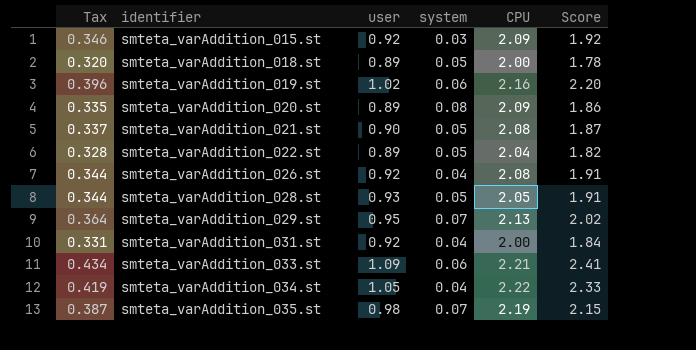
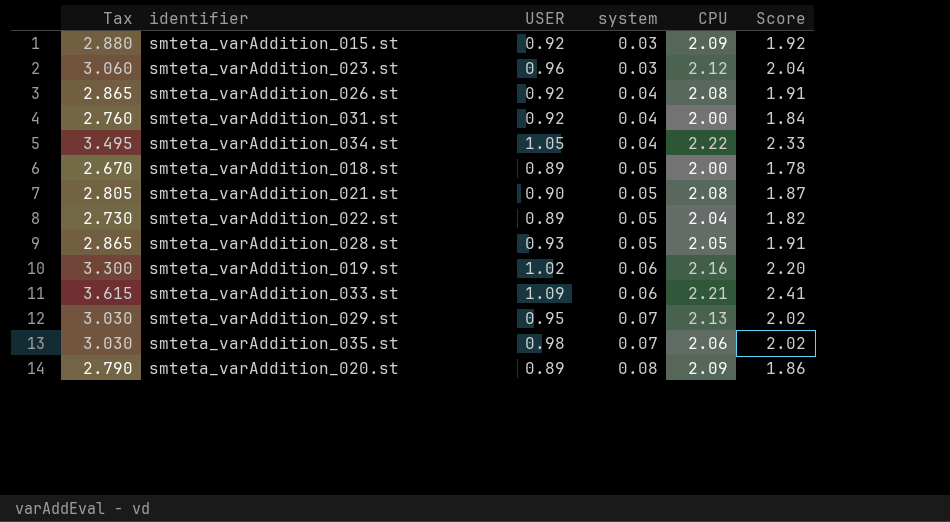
row order: identifier ascending -> system ascending
column Tax | formula: [Score] * 0.18 -> [Score] * 1.5
column name: user -> USER
row smteta_varAddition_023.st: none -> 3.060 | 0.96 | 0.03 | 2.12 | 2.04
smteta_varAddition_035.st | CPU: 2.19 -> 2.06
smteta_varAddition_035.st | Score: 2.15 -> 2.02

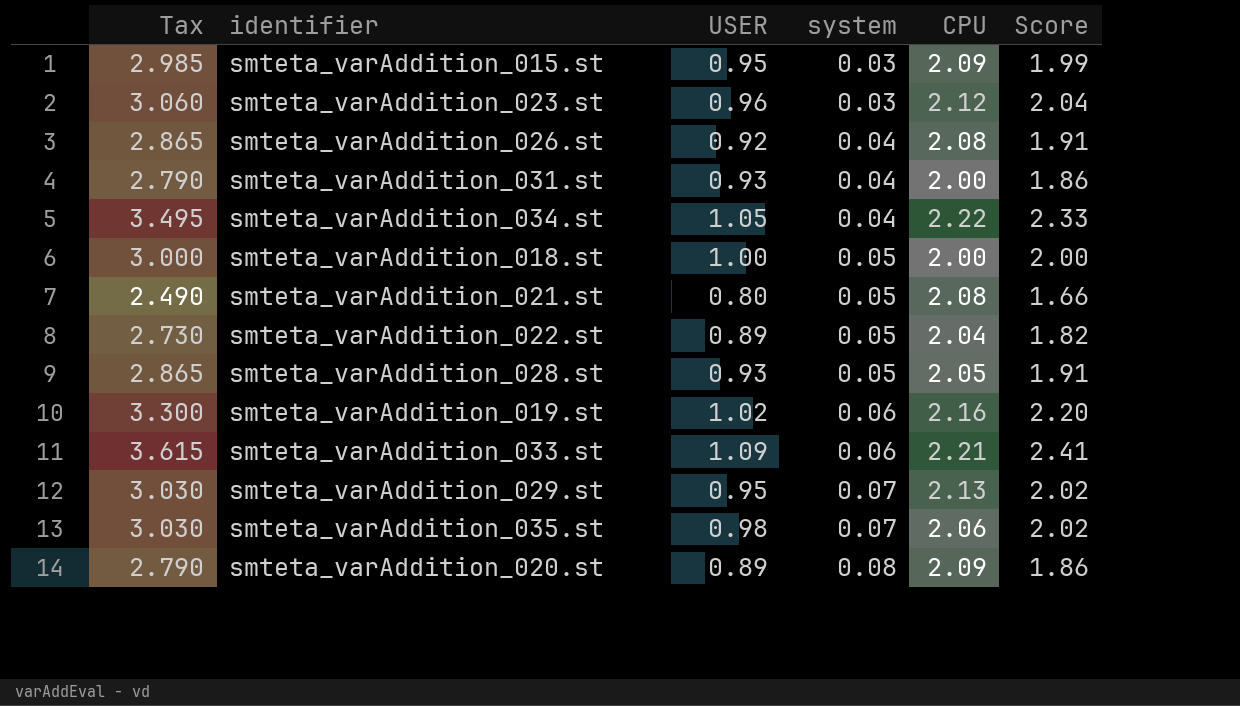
smteta_varAddition_015.st | Tax: 2.880 -> 2.985
smteta_varAddition_015.st | USER: 0.92 -> 0.95
smteta_varAddition_015.st | Score: 1.92 -> 1.99
smteta_varAddition_031.st | Tax: 2.760 -> 2.790
smteta_varAddition_031.st | USER: 0.92 -> 0.93
smteta_varAddition_031.st | Score: 1.84 -> 1.86
smteta_varAddition_018.st | Tax: 2.670 -> 3.000
smteta_varAddition_018.st | USER: 0.89 -> 1.00
smteta_varAddition_018.st | Score: 1.78 -> 2.00
smteta_varAddition_021.st | Tax: 2.805 -> 2.490
smteta_varAddition_021.st | USER: 0.90 -> 0.80
smteta_varAddition_021.st | Score: 1.87 -> 1.66

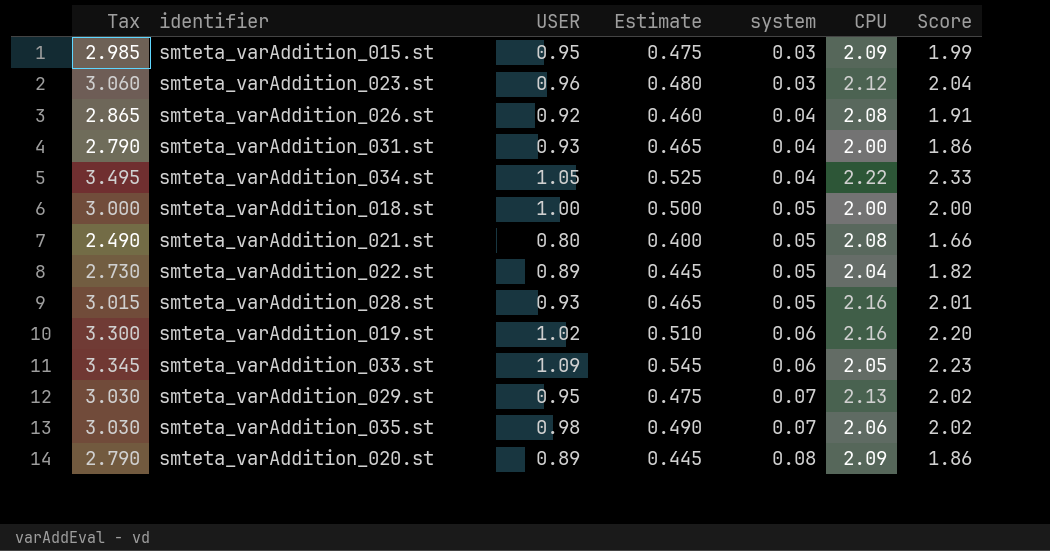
column Estimate | formula: none -> [USER] * 0.5
smteta_varAddition_028.st | Tax: 2.865 -> 3.015
smteta_varAddition_028.st | CPU: 2.05 -> 2.16
smteta_varAddition_028.st | Score: 1.91 -> 2.01
smteta_varAddition_033.st | Tax: 3.615 -> 3.345
smteta_varAddition_033.st | CPU: 2.21 -> 2.05
smteta_varAddition_033.st | Score: 2.41 -> 2.23

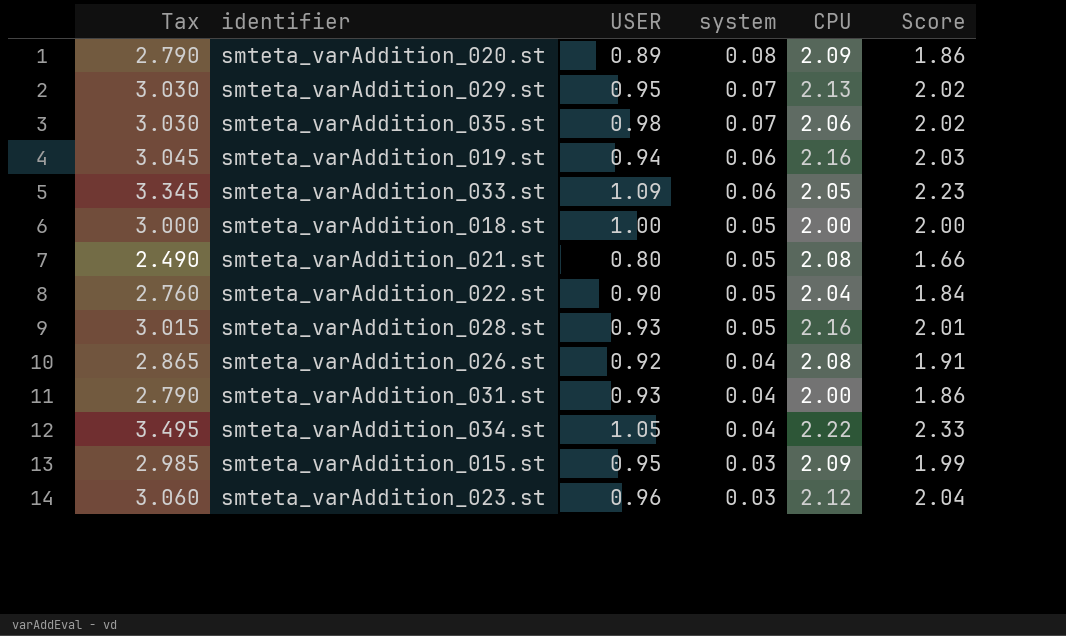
row order: system ascending -> system descending
column Estimate | formula: [USER] * 0.5 -> none
smteta_varAddition_019.st | Tax: 3.300 -> 3.045
smteta_varAddition_019.st | USER: 1.02 -> 0.94
smteta_varAddition_019.st | Score: 2.20 -> 2.03
smteta_varAddition_022.st | Tax: 2.730 -> 2.760
smteta_varAddition_022.st | USER: 0.89 -> 0.90
smteta_varAddition_022.st | Score: 1.82 -> 1.84

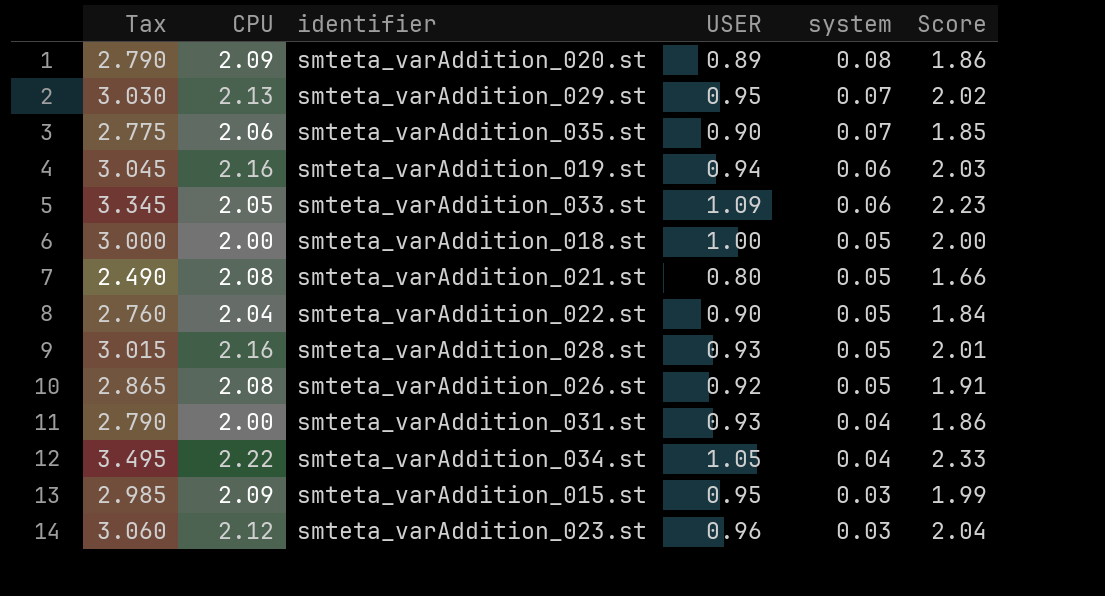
column CPU | position: 5 -> 2
smteta_varAddition_035.st | Tax: 3.030 -> 2.775
smteta_varAddition_035.st | USER: 0.98 -> 0.90
smteta_varAddition_035.st | Score: 2.02 -> 1.85
smteta_varAddition_026.st | system: 0.04 -> 0.05

